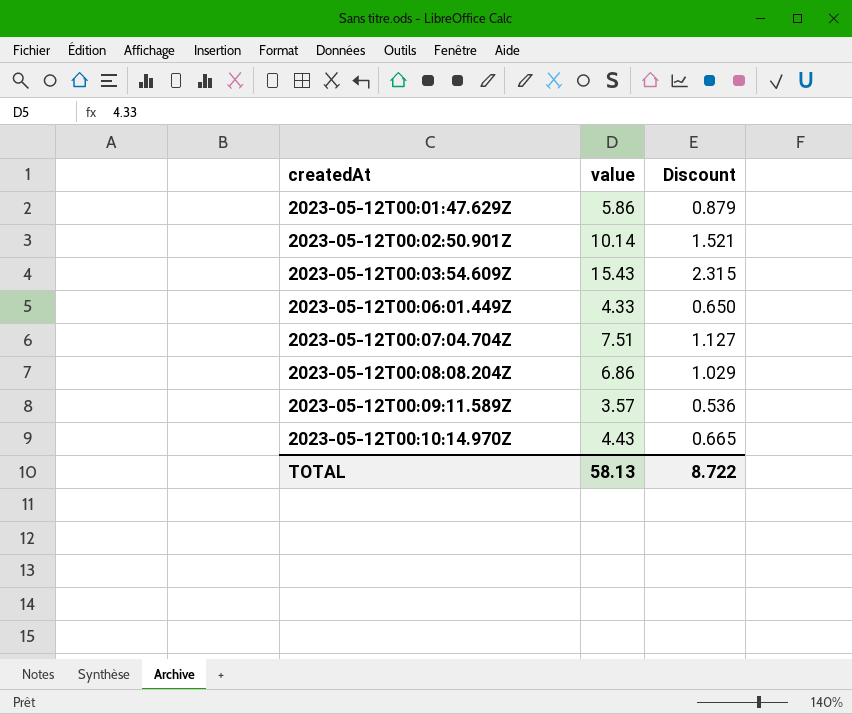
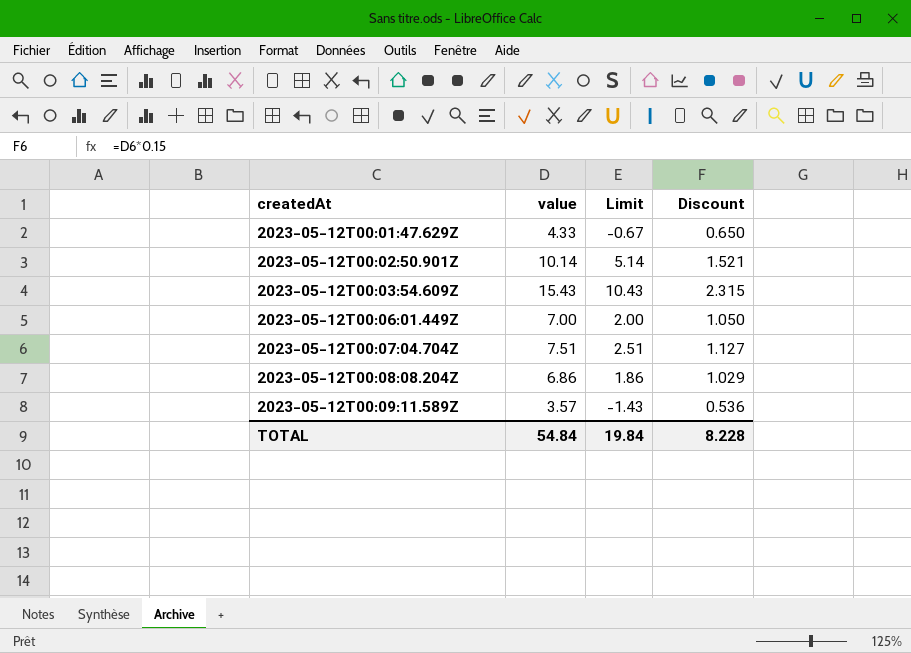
column Limit | formula: none -> [value] - 5
row 2023-05-12T00:10:14.970Z: 4.43 | 0.665 -> none
2023-05-12T00:01:47.629Z | value: 5.86 -> 4.33
2023-05-12T00:01:47.629Z | Discount: 0.879 -> 0.650
2023-05-12T00:06:01.449Z | value: 4.33 -> 7.00
2023-05-12T00:06:01.449Z | Discount: 0.650 -> 1.050
TOTAL | value: 58.13 -> 54.84
TOTAL | Discount: 8.722 -> 8.228

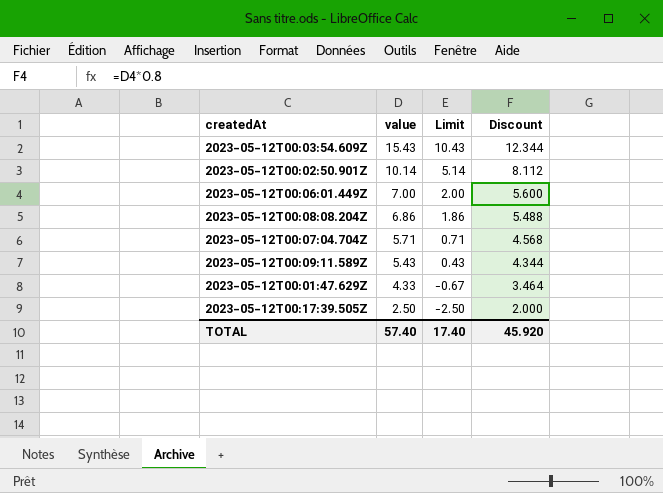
row order: createdAt ascending -> value descending
column Discount | formula: [value] * 0.15 -> [value] * 0.8
2023-05-12T00:07:04.704Z | value: 7.51 -> 5.71
2023-05-12T00:07:04.704Z | Limit: 2.51 -> 0.71
2023-05-12T00:09:11.589Z | value: 3.57 -> 5.43
2023-05-12T00:09:11.589Z | Limit: -1.43 -> 0.43
row 2023-05-12T00:17:39.505Z: none -> 2.50 | -2.50 | 2.000
TOTAL | value: 54.84 -> 57.40
TOTAL | Limit: 19.84 -> 17.40
TOTAL | Discount: 8.228 -> 45.920

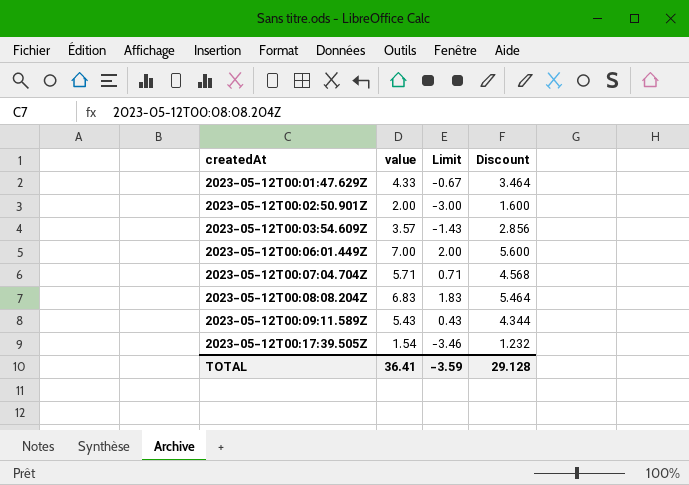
row order: value descending -> createdAt ascending
2023-05-12T00:02:50.901Z | value: 10.14 -> 2.00
2023-05-12T00:02:50.901Z | Limit: 5.14 -> -3.00
2023-05-12T00:02:50.901Z | Discount: 8.112 -> 1.600
2023-05-12T00:03:54.609Z | value: 15.43 -> 3.57
2023-05-12T00:03:54.609Z | Limit: 10.43 -> -1.43
2023-05-12T00:03:54.609Z | Discount: 12.344 -> 2.856
2023-05-12T00:08:08.204Z | value: 6.86 -> 6.83
2023-05-12T00:08:08.204Z | Limit: 1.86 -> 1.83
2023-05-12T00:08:08.204Z | Discount: 5.488 -> 5.464
2023-05-12T00:17:39.505Z | value: 2.50 -> 1.54
2023-05-12T00:17:39.505Z | Limit: -2.50 -> -3.46
2023-05-12T00:17:39.505Z | Discount: 2.000 -> 1.232
TOTAL | value: 57.40 -> 36.41
TOTAL | Limit: 17.40 -> -3.59
TOTAL | Discount: 45.920 -> 29.128

